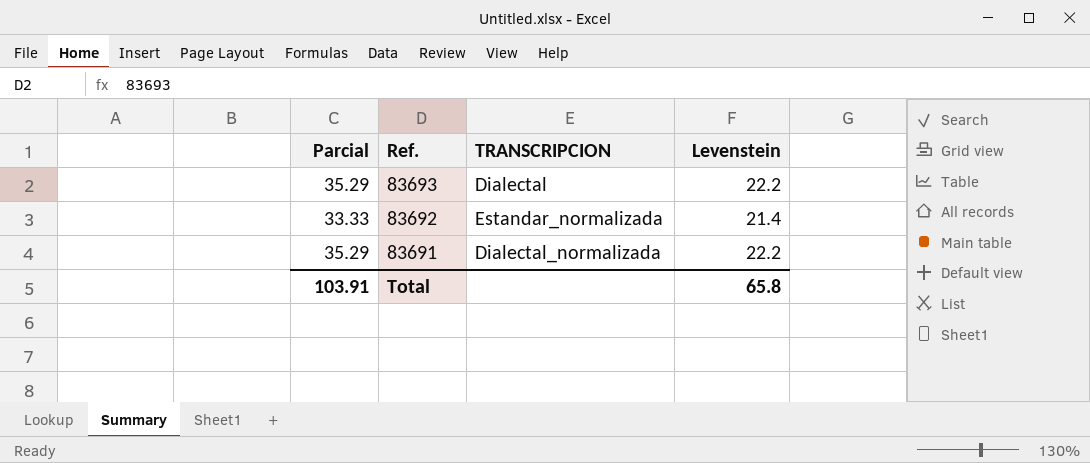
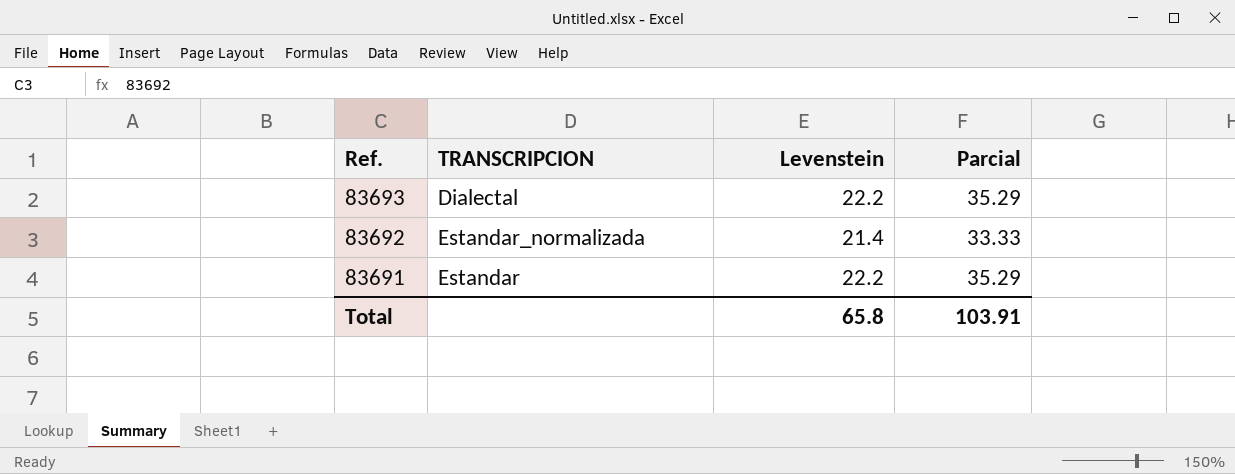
column Parcial | position: 1 -> 4
83691 | TRANSCRIPCION: Dialectal_normalizada -> Estandar

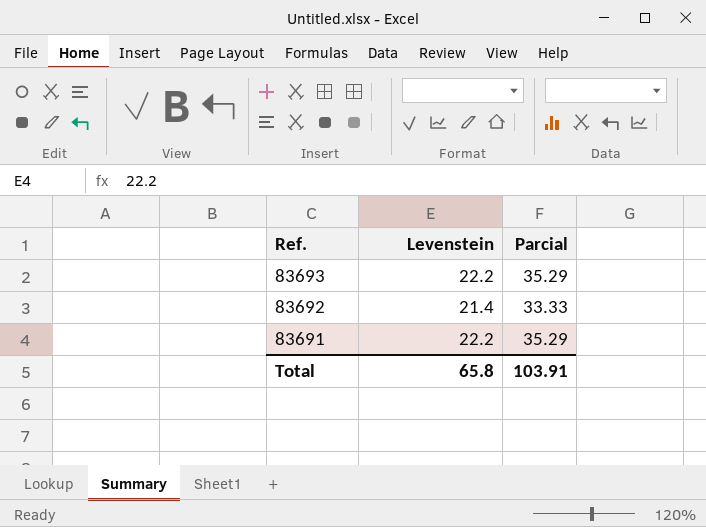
column TRANSCRIPCION | position: 2 -> none

